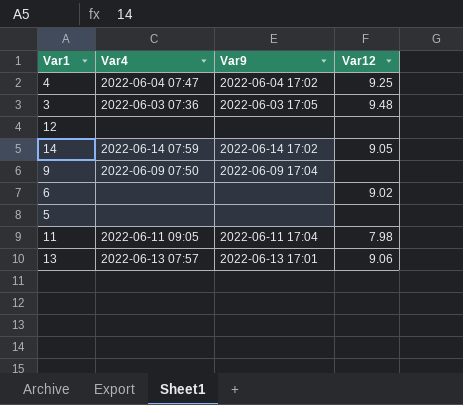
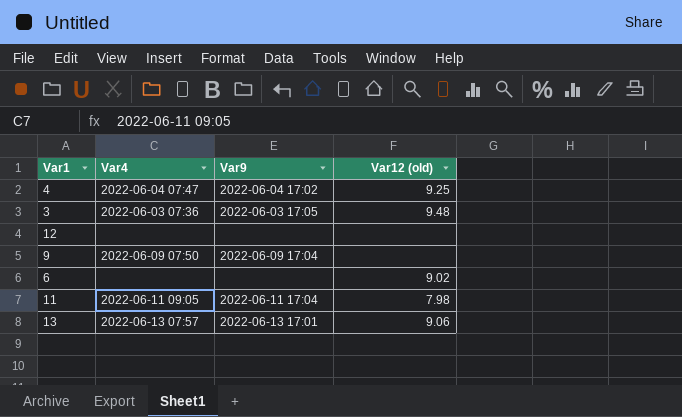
column name: Var12 -> Var12 (old)
row 14: 2022-06-14 07:59 | 2022-06-14 17:02 | 9.05 -> none
row 5: none | none | none -> none

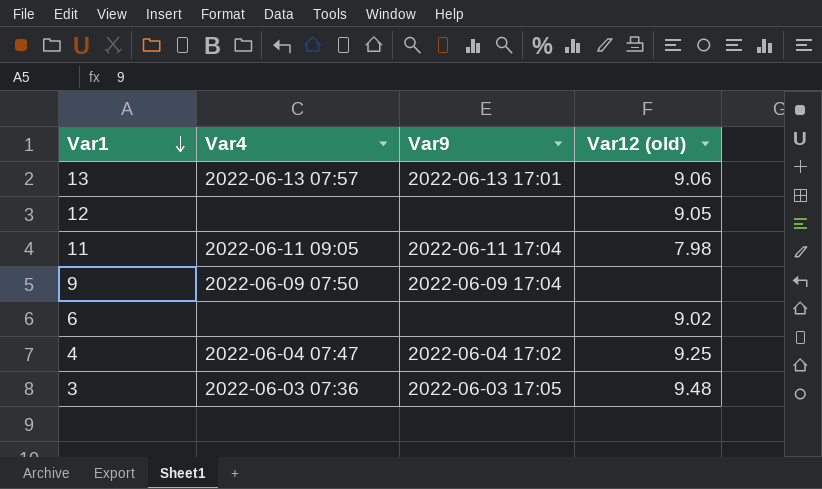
row order: none -> Var1 descending
12 | Var12 (old): none -> 9.05

